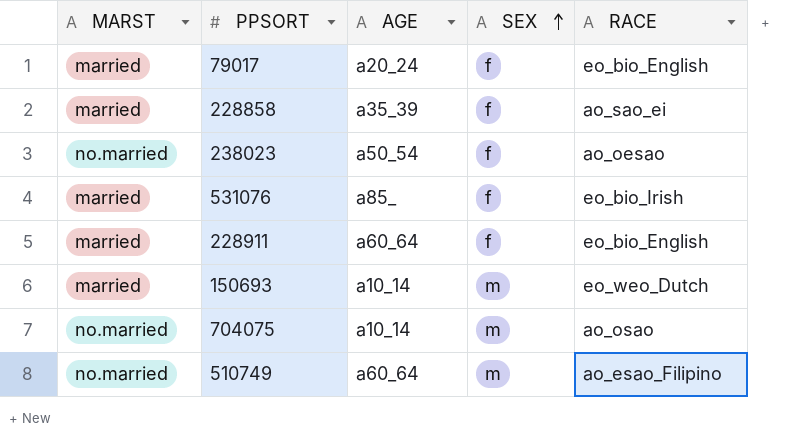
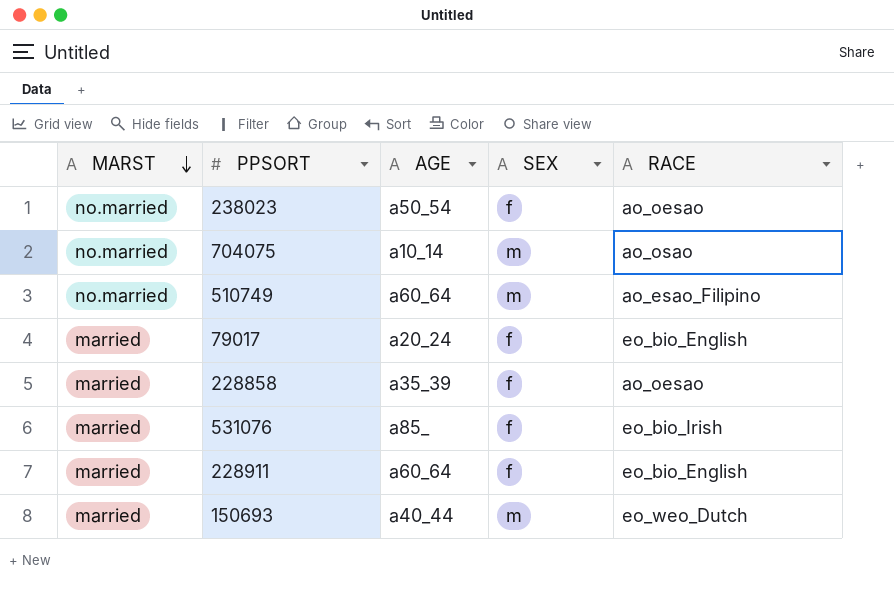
row order: SEX ascending -> MARST descending
228858 | RACE: ao_sao_ei -> ao_oesao
150693 | AGE: a10_14 -> a40_44

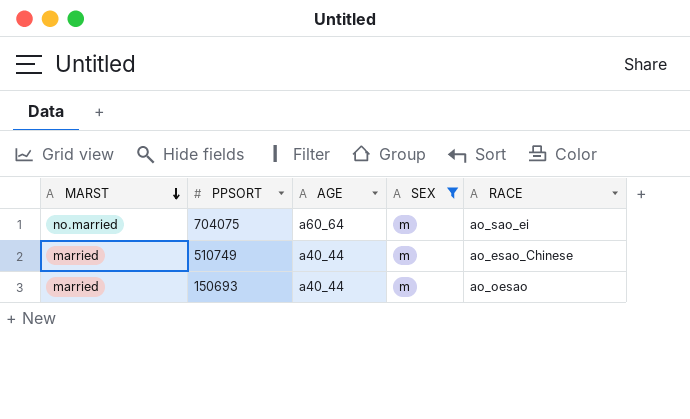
filter: none -> SEX = m
704075 | AGE: a10_14 -> a60_64
704075 | RACE: ao_osao -> ao_sao_ei
510749 | MARST: no.married -> married
510749 | AGE: a60_64 -> a40_44
510749 | RACE: ao_esao_Filipino -> ao_esao_Chinese
150693 | RACE: eo_weo_Dutch -> ao_oesao

